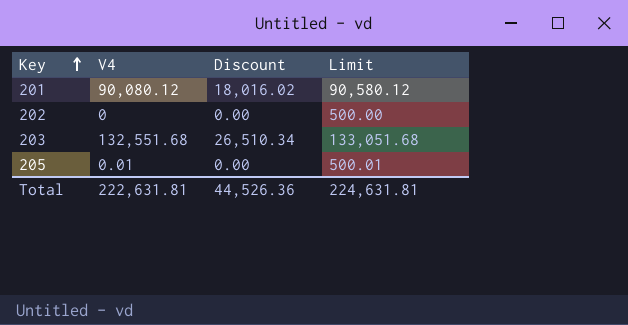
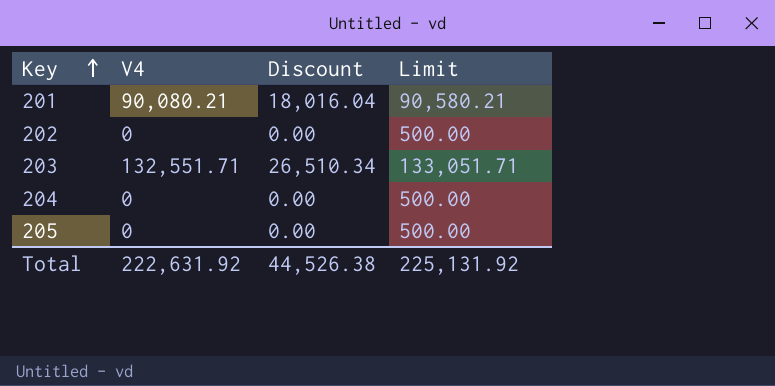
201 | V4: 90,080.12 -> 90,080.21
201 | Discount: 18,016.02 -> 18,016.04
201 | Limit: 90,580.12 -> 90,580.21
203 | V4: 132,551.68 -> 132,551.71
203 | Limit: 133,051.68 -> 133,051.71
row 204: none -> 0 | 0.00 | 500.00
205 | V4: 0.01 -> 0
205 | Limit: 500.01 -> 500.00
Total | V4: 222,631.81 -> 222,631.92
Total | Discount: 44,526.36 -> 44,526.38
Total | Limit: 224,631.81 -> 225,131.92

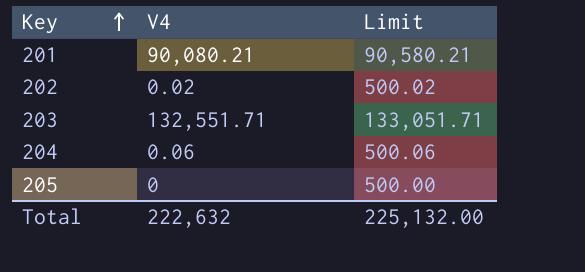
column Discount | formula: [V4] * 0.2 -> none
202 | V4: 0 -> 0.02
202 | Limit: 500.00 -> 500.02
204 | V4: 0 -> 0.06
204 | Limit: 500.00 -> 500.06
Total | V4: 222,631.92 -> 222,632
Total | Limit: 225,131.92 -> 225,132.00

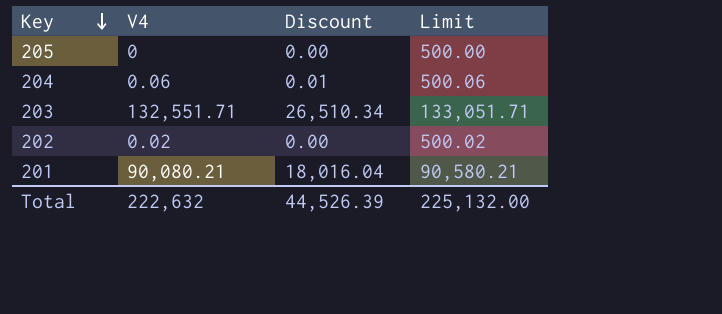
row order: Key ascending -> Key descending
column Discount | formula: none -> [V4] * 0.2

